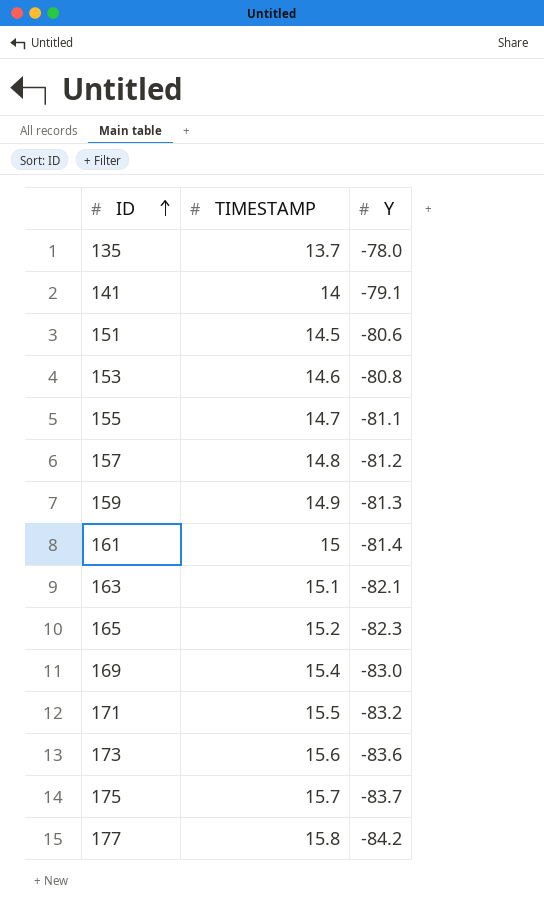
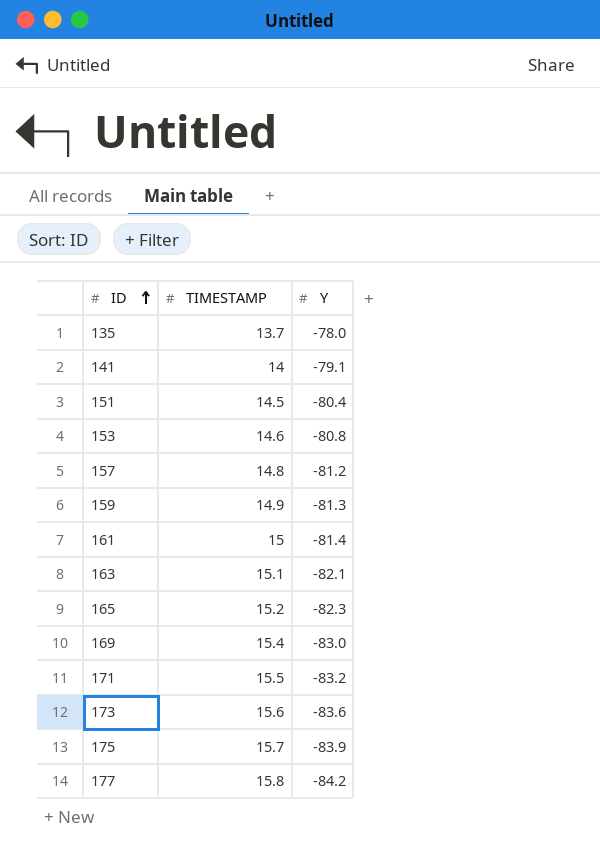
row 155: 14.7 | -81.1 -> none
151 | Y: -80.6 -> -80.4
175 | Y: -83.7 -> -83.9

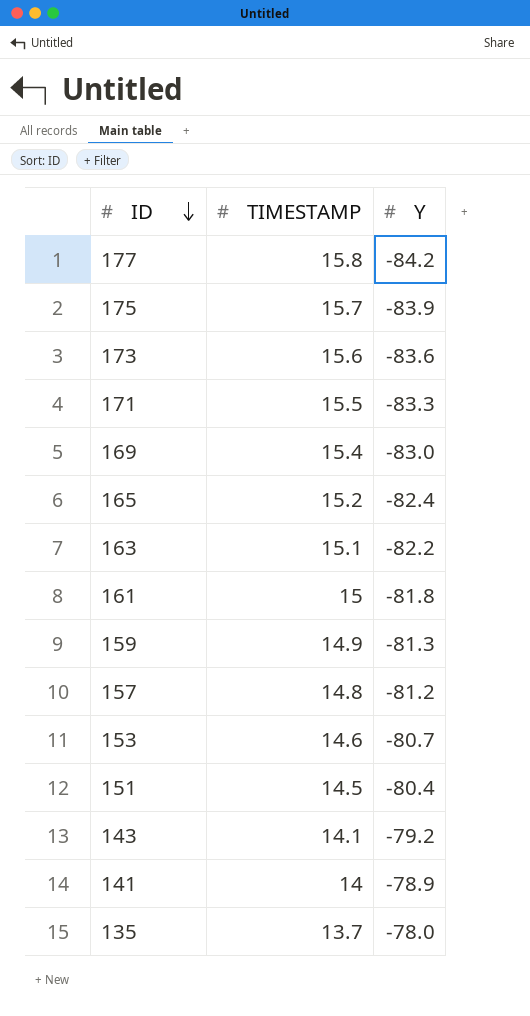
row order: ID ascending -> ID descending
171 | Y: -83.2 -> -83.3
165 | Y: -82.3 -> -82.4
163 | Y: -82.1 -> -82.2
161 | Y: -81.4 -> -81.8
153 | Y: -80.8 -> -80.7
row 143: none -> 14.1 | -79.2
141 | Y: -79.1 -> -78.9

